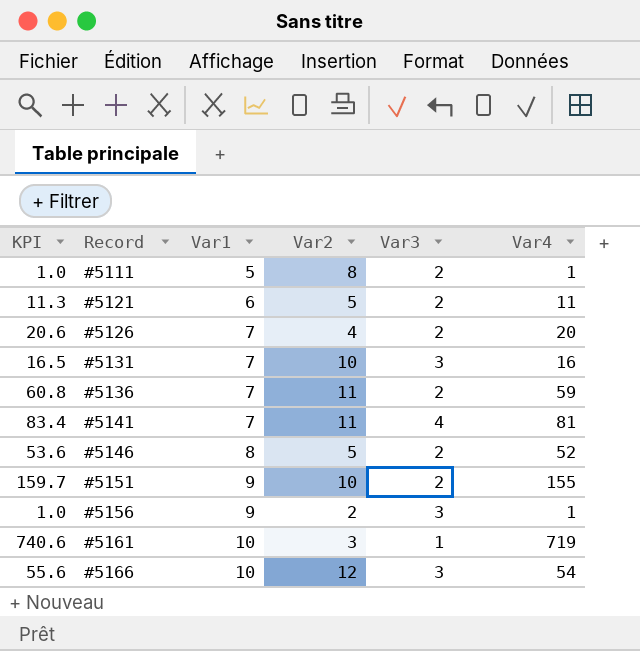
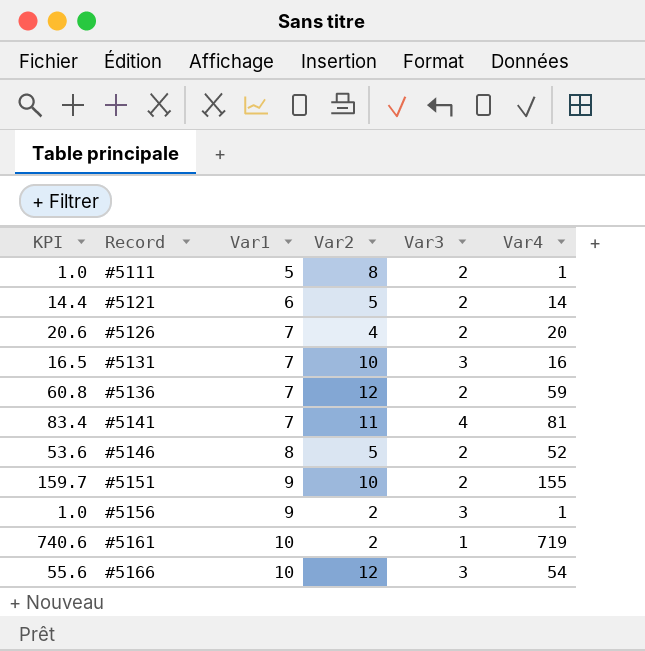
#5121 | KPI: 11.3 -> 14.4
#5121 | Var4: 11 -> 14
#5136 | Var2: 11 -> 12
#5161 | Var2: 3 -> 2

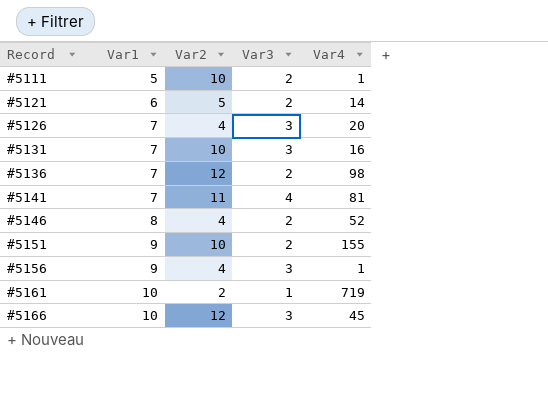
column KPI | formula: [Var4] * 1.03 -> none
#5111 | Var2: 8 -> 10
#5126 | Var3: 2 -> 3
#5136 | Var4: 59 -> 98
#5146 | Var2: 5 -> 4
#5156 | Var2: 2 -> 4
#5166 | Var4: 54 -> 45

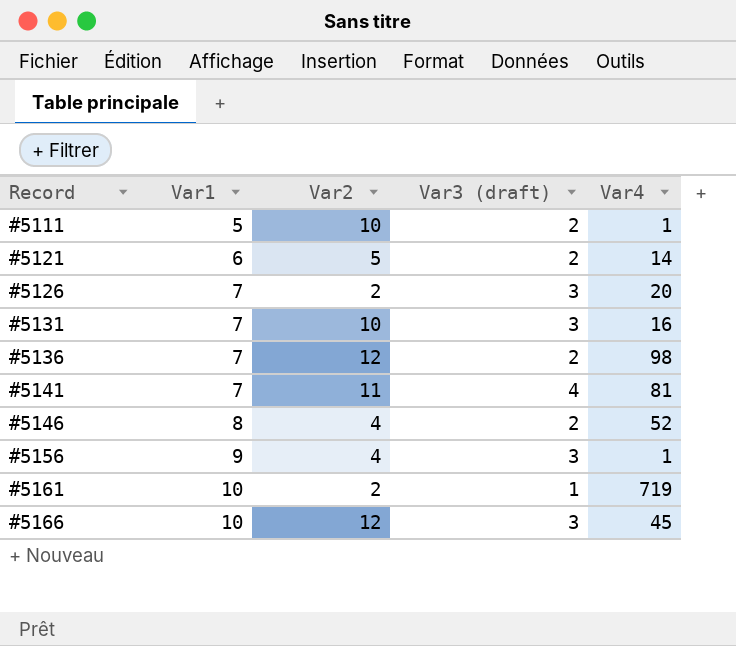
column name: Var3 -> Var3 (draft)
row #5151: 9 | 10 | 2 | 155 -> none
#5126 | Var2: 4 -> 2

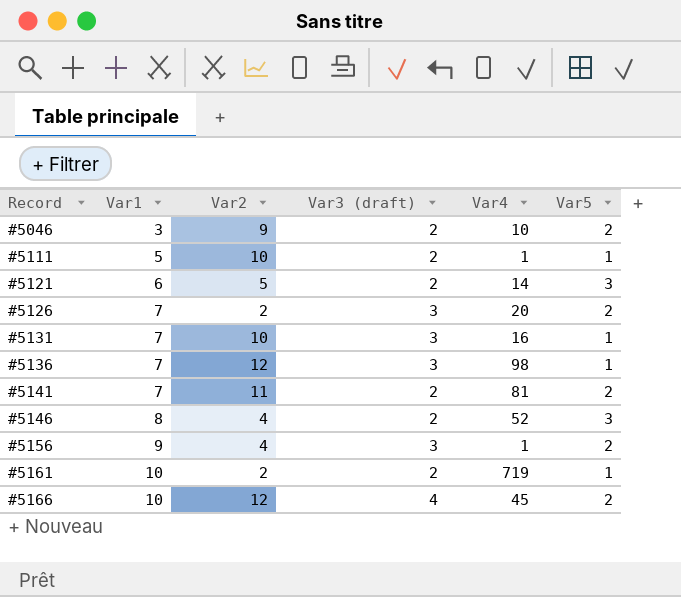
column Var5 | position: none -> 6
row #5046: none -> 3 | 9 | 2 | 10 | 2
#5136 | Var3 (draft): 2 -> 3
#5141 | Var3 (draft): 4 -> 2
#5161 | Var3 (draft): 1 -> 2
#5166 | Var3 (draft): 3 -> 4

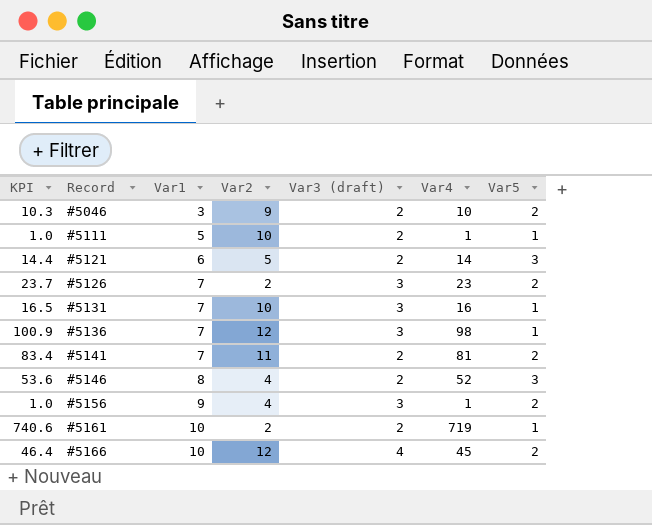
column KPI | formula: none -> [Var4] * 1.03
#5126 | Var4: 20 -> 23

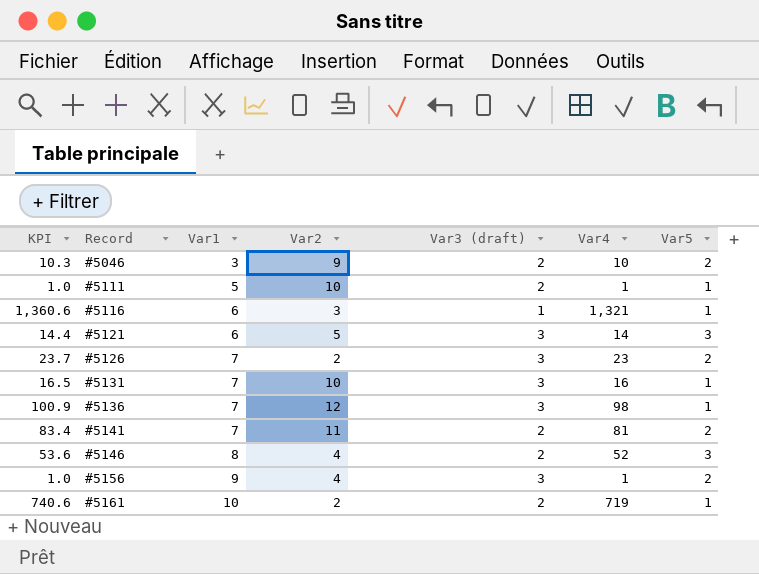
row #5166: 46.4 | 10 | 12 | 4 | 45 | 2 -> none
row #5116: none -> 1,360.6 | 6 | 3 | 1 | 1,321 | 1
#5121 | Var3 (draft): 2 -> 3

